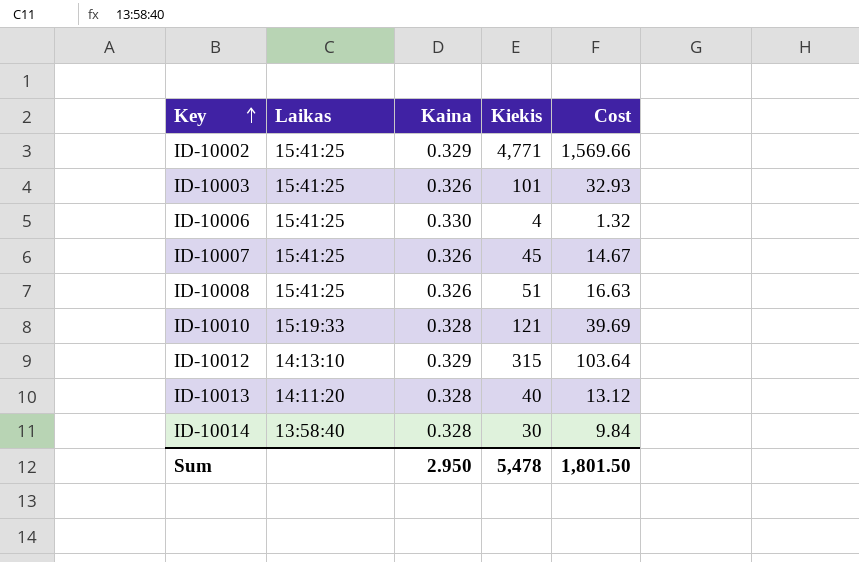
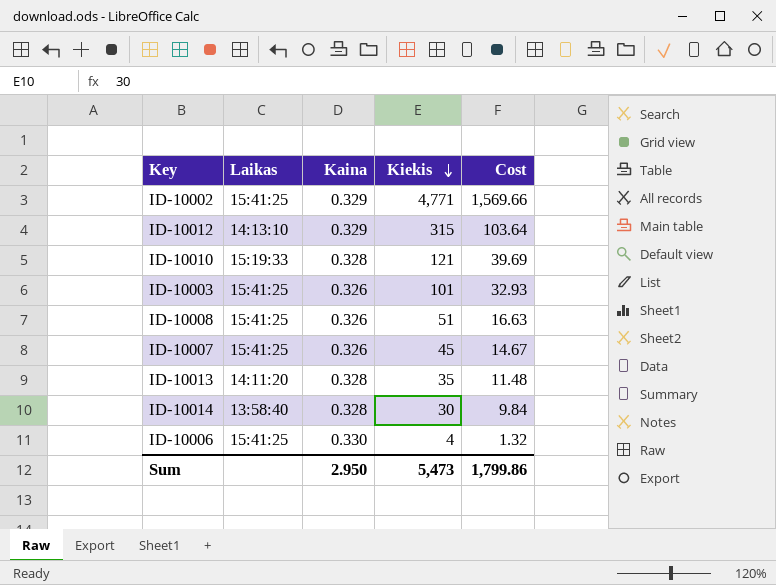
row order: Key ascending -> Kiekis descending
ID-10013 | Kiekis: 40 -> 35
ID-10013 | Cost: 13.12 -> 11.48
Sum | Kiekis: 5,478 -> 5,473
Sum | Cost: 1,801.50 -> 1,799.86

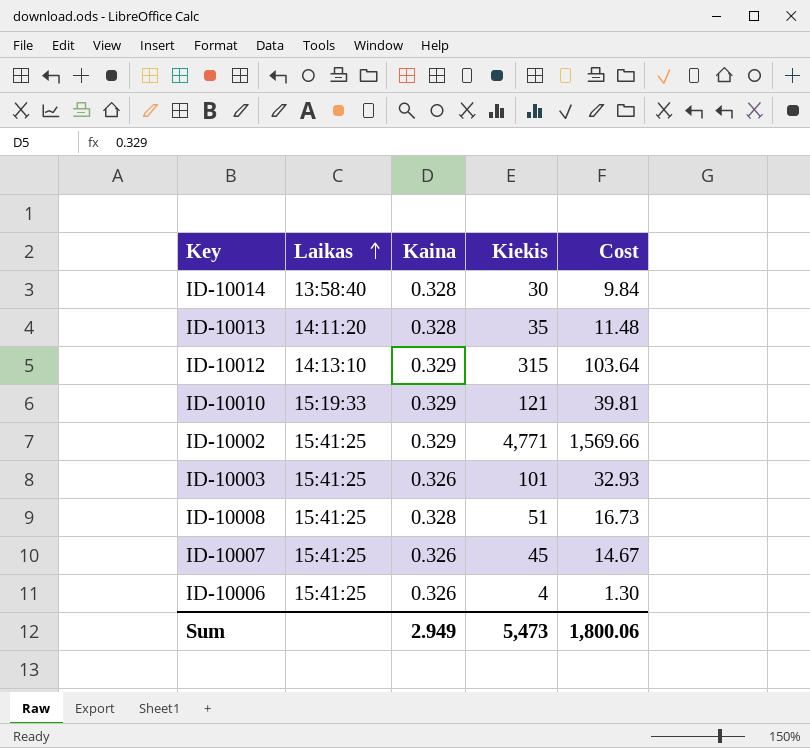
row order: Kiekis descending -> Laikas ascending
ID-10010 | Kaina: 0.328 -> 0.329
ID-10010 | Cost: 39.69 -> 39.81
ID-10008 | Kaina: 0.326 -> 0.328
ID-10008 | Cost: 16.63 -> 16.73
ID-10006 | Kaina: 0.330 -> 0.326
ID-10006 | Cost: 1.32 -> 1.30
Sum | Kaina: 2.950 -> 2.949
Sum | Cost: 1,799.86 -> 1,800.06

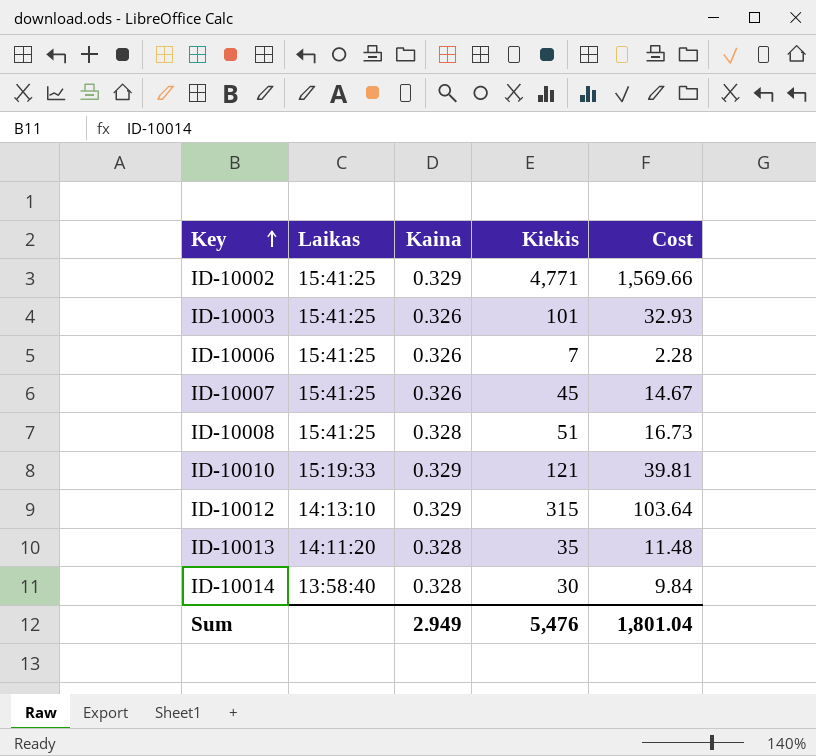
row order: Laikas ascending -> Key ascending
ID-10006 | Kiekis: 4 -> 7
ID-10006 | Cost: 1.30 -> 2.28
Sum | Kiekis: 5,473 -> 5,476
Sum | Cost: 1,800.06 -> 1,801.04

